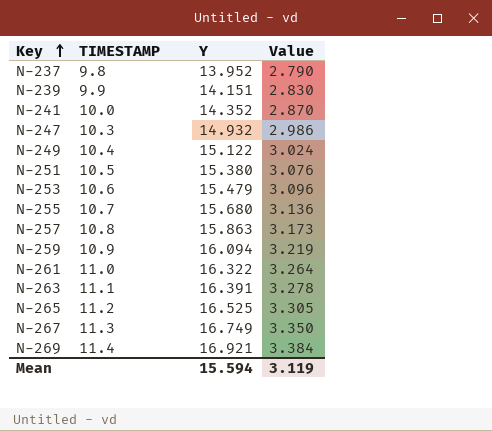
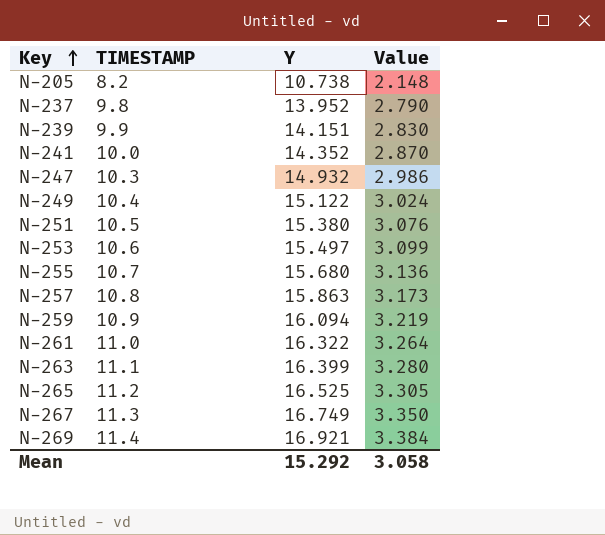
row N-205: none -> 8.2 | 10.738 | 2.148
N-253 | Y: 15.479 -> 15.497
N-253 | Value: 3.096 -> 3.099
N-263 | Y: 16.391 -> 16.399
N-263 | Value: 3.278 -> 3.280
Mean | Y: 15.594 -> 15.292
Mean | Value: 3.119 -> 3.058

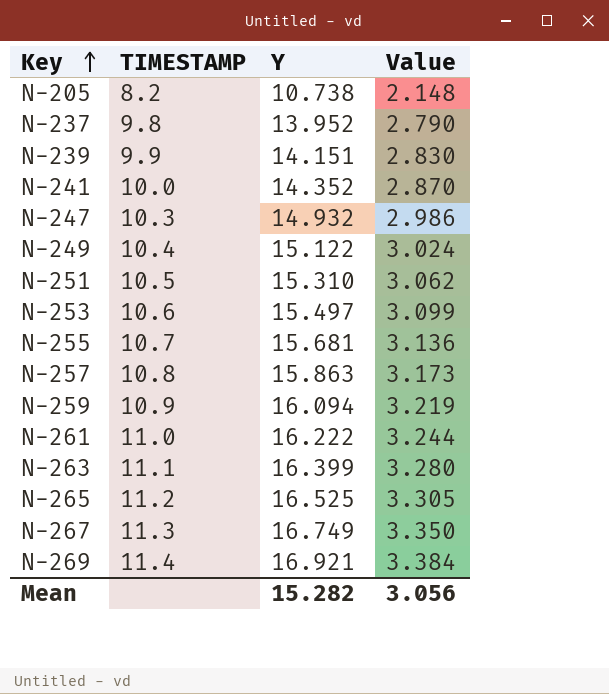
N-251 | Y: 15.380 -> 15.310
N-251 | Value: 3.076 -> 3.062
N-255 | Y: 15.680 -> 15.681
N-261 | Y: 16.322 -> 16.222
N-261 | Value: 3.264 -> 3.244
Mean | Y: 15.292 -> 15.282
Mean | Value: 3.058 -> 3.056

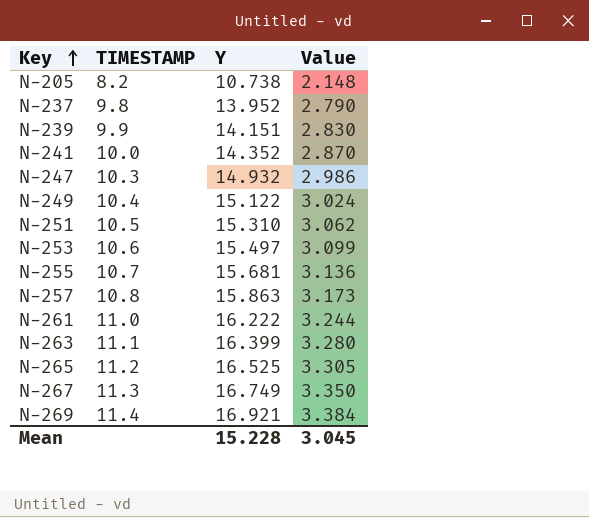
row N-259: 10.9 | 16.094 | 3.219 -> none
Mean | Y: 15.282 -> 15.228
Mean | Value: 3.056 -> 3.045

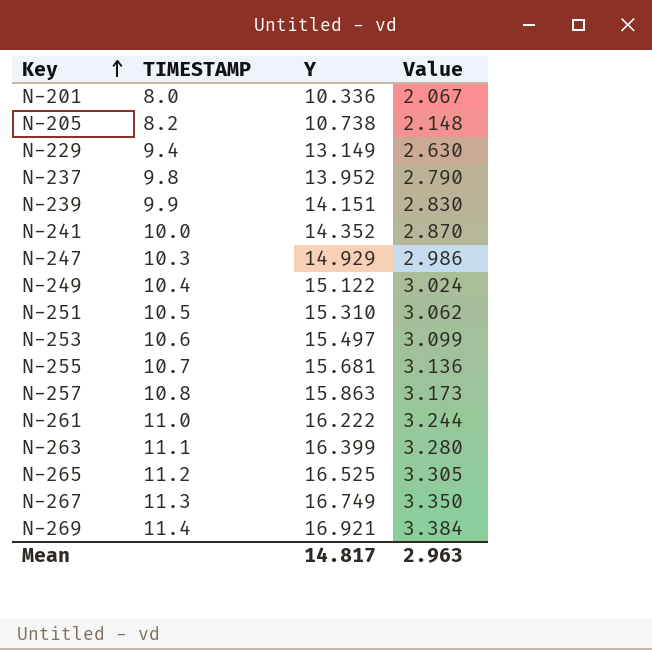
row N-201: none -> 8.0 | 10.336 | 2.067
row N-229: none -> 9.4 | 13.149 | 2.630
N-247 | Y: 14.932 -> 14.929
Mean | Y: 15.228 -> 14.817
Mean | Value: 3.045 -> 2.963

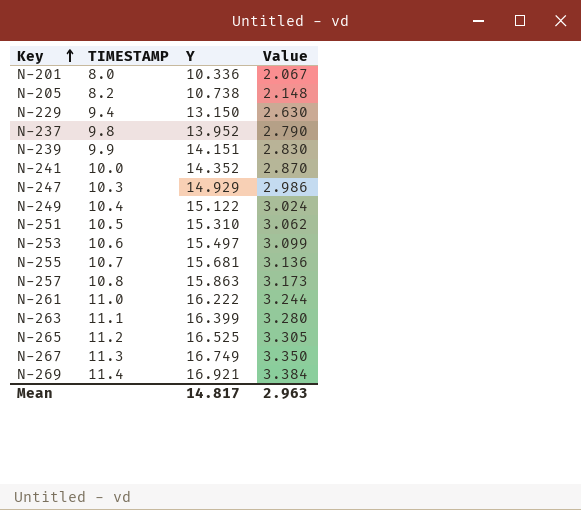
N-229 | Y: 13.149 -> 13.150

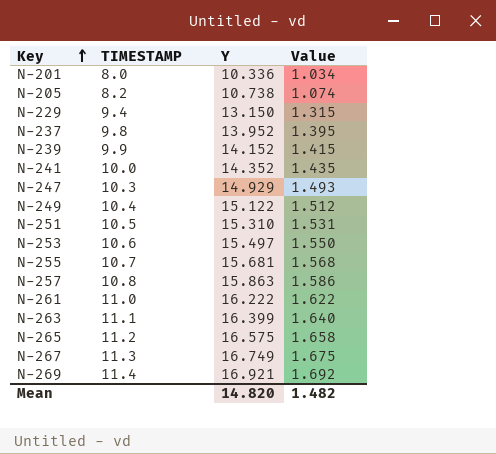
column Value | formula: [Y] * 0.2 -> [Y] * 0.1
N-239 | Y: 14.151 -> 14.152
N-265 | Y: 16.525 -> 16.575
Mean | Y: 14.817 -> 14.820
Mean | Value: 2.963 -> 1.482

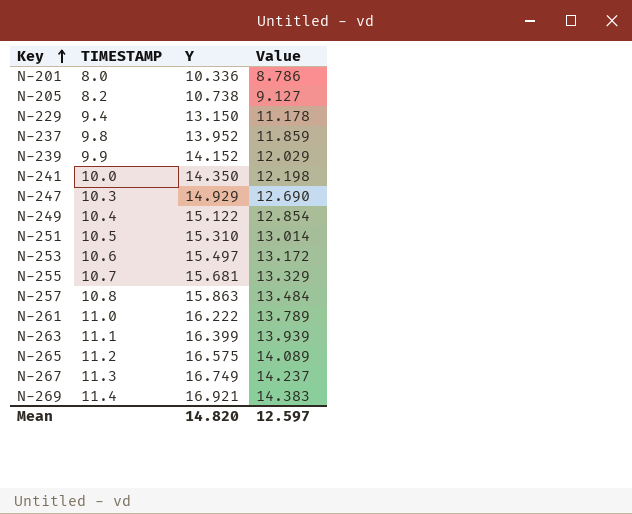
column Value | formula: [Y] * 0.1 -> [Y] * 0.85
N-241 | Y: 14.352 -> 14.350
Mean | Value: 1.482 -> 12.597

